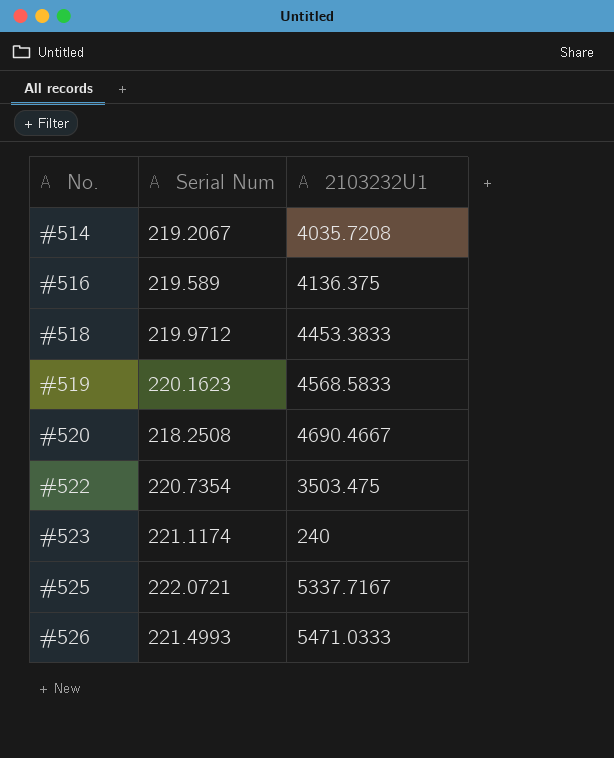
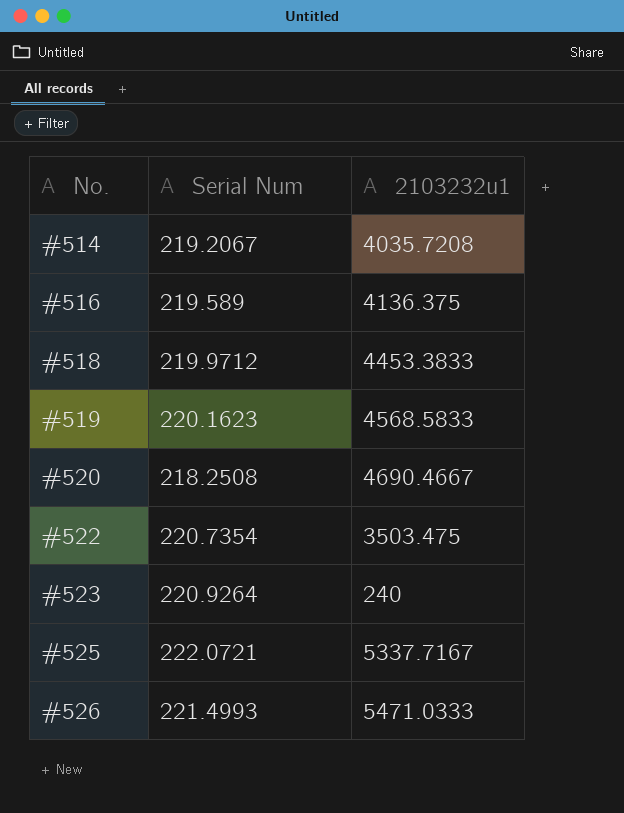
column name: 2103232U1 -> 2103232u1
#523 | Serial Num: 221.1174 -> 220.9264

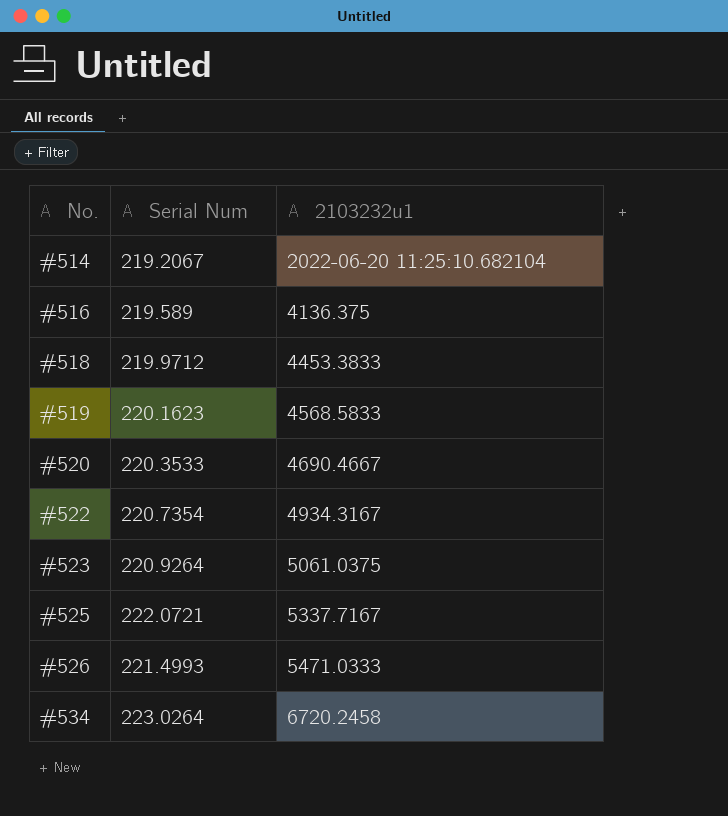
#514 | 2103232u1: 4035.7208 -> 2022-06-20 11:25:10.682104
#520 | Serial Num: 218.2508 -> 220.3533
#522 | 2103232u1: 3503.475 -> 4934.3167
#523 | 2103232u1: 240 -> 5061.0375
row #534: none -> 223.0264 | 6720.2458

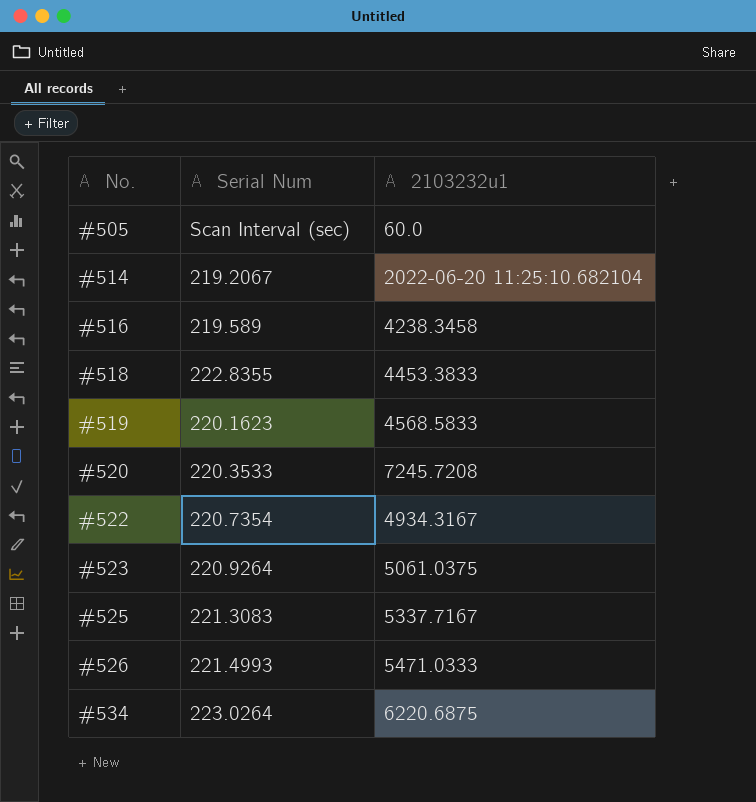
row #505: none -> Scan Interval (sec) | 60.0
#516 | 2103232u1: 4136.375 -> 4238.3458
#518 | Serial Num: 219.9712 -> 222.8355
#520 | 2103232u1: 4690.4667 -> 7245.7208
#525 | Serial Num: 222.0721 -> 221.3083
#534 | 2103232u1: 6720.2458 -> 6220.6875

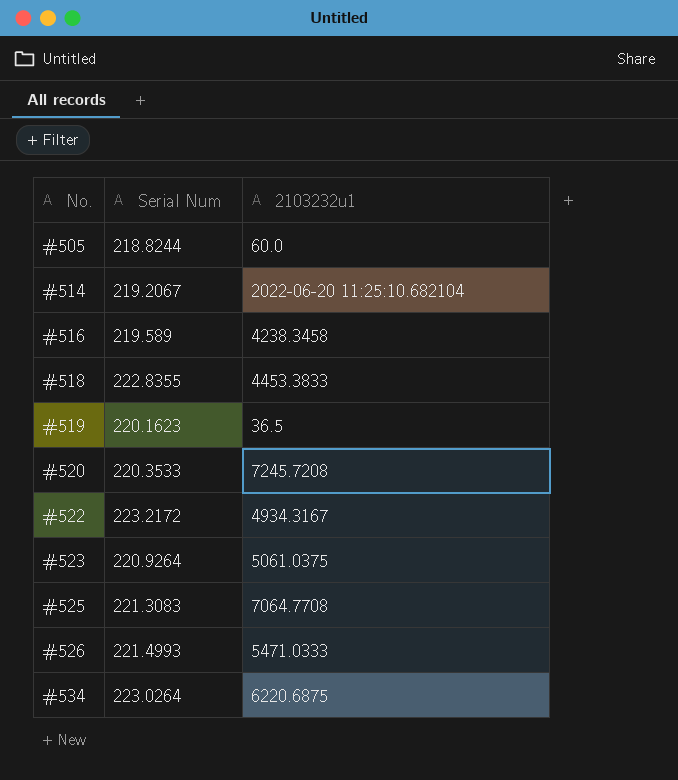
#505 | Serial Num: Scan Interval (sec) -> 218.8244
#519 | 2103232u1: 4568.5833 -> 36.5
#522 | Serial Num: 220.7354 -> 223.2172
#525 | 2103232u1: 5337.7167 -> 7064.7708

